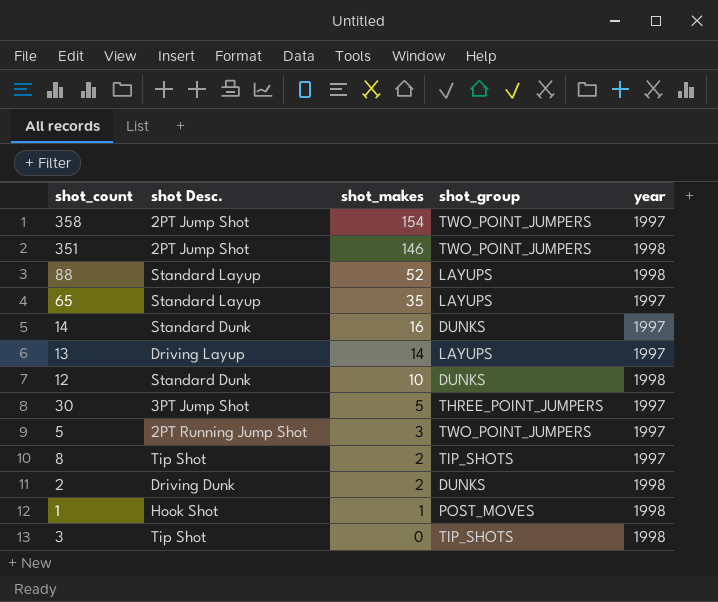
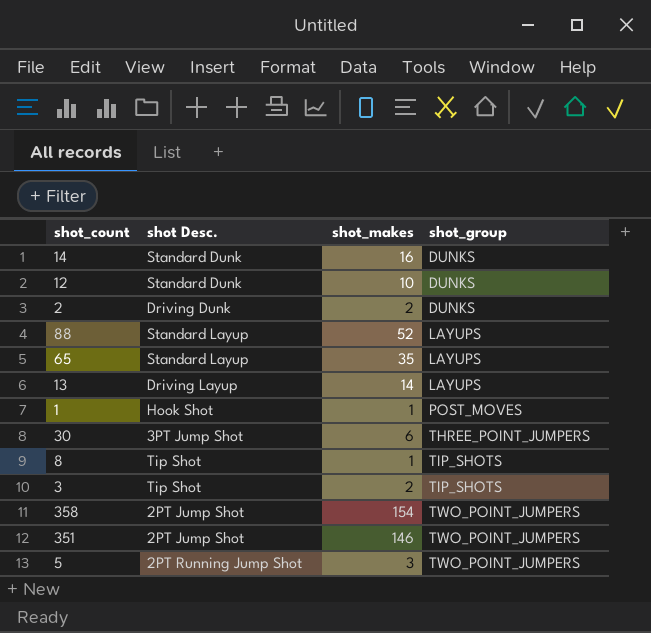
row order: shot_makes descending -> shot_group ascending
column year | position: 5 -> none
30 | shot_makes: 5 -> 6
8 | shot_makes: 2 -> 1
3 | shot_makes: 0 -> 2

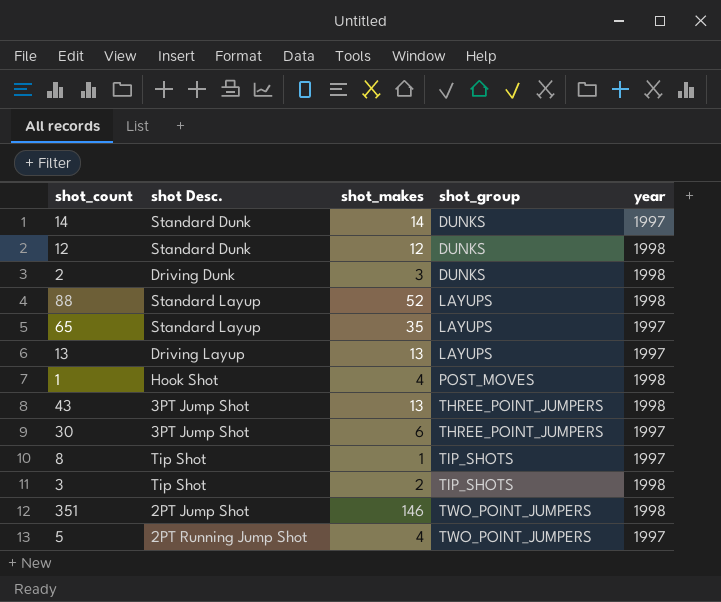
column year | position: none -> 5
row 358: 2PT Jump Shot | 154 | TWO_POINT_JUMPERS -> none
14 | shot_makes: 16 -> 14
12 | shot_makes: 10 -> 12
2 | shot_makes: 2 -> 3
13 | shot_makes: 14 -> 13
1 | shot_makes: 1 -> 4
row 43: none -> 3PT Jump Shot | 13 | THREE_POINT_JUMPERS | 1998
5 | shot_makes: 3 -> 4

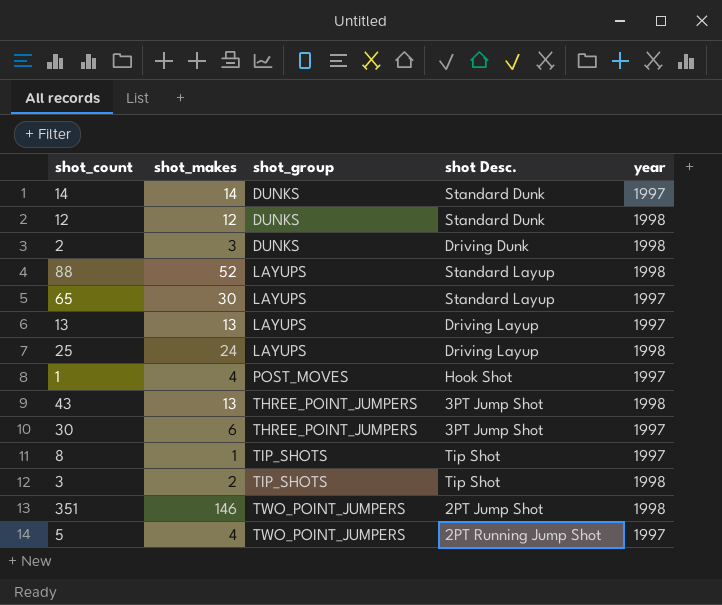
column shot Desc. | position: 2 -> 4
65 | shot_makes: 35 -> 30
row 25: none -> 24 | LAYUPS | Driving Layup | 1998
1 | year: 1998 -> 1997

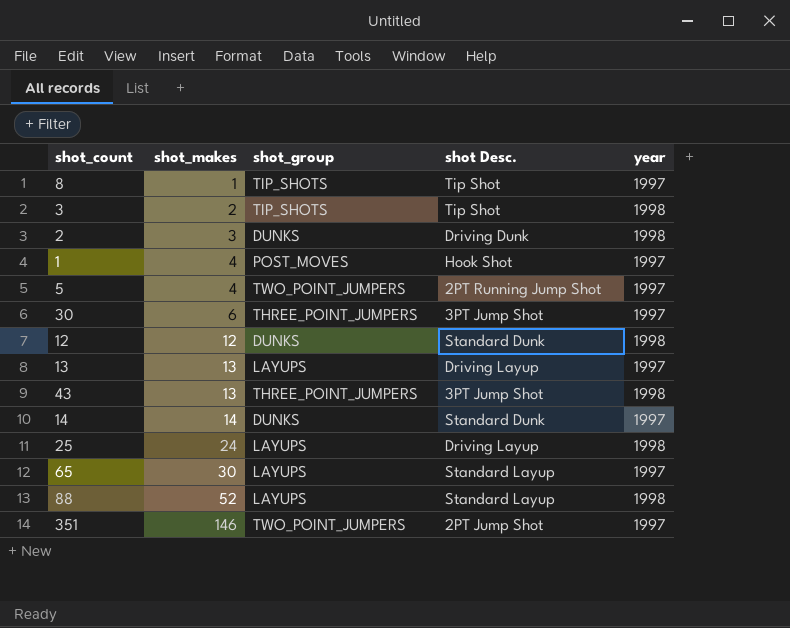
row order: shot_group ascending -> shot_makes ascending
351 | year: 1998 -> 1997

